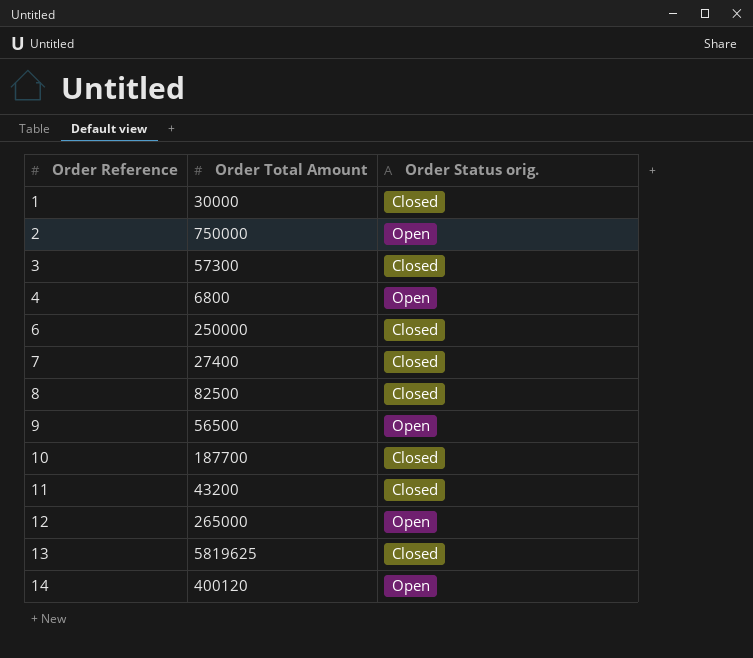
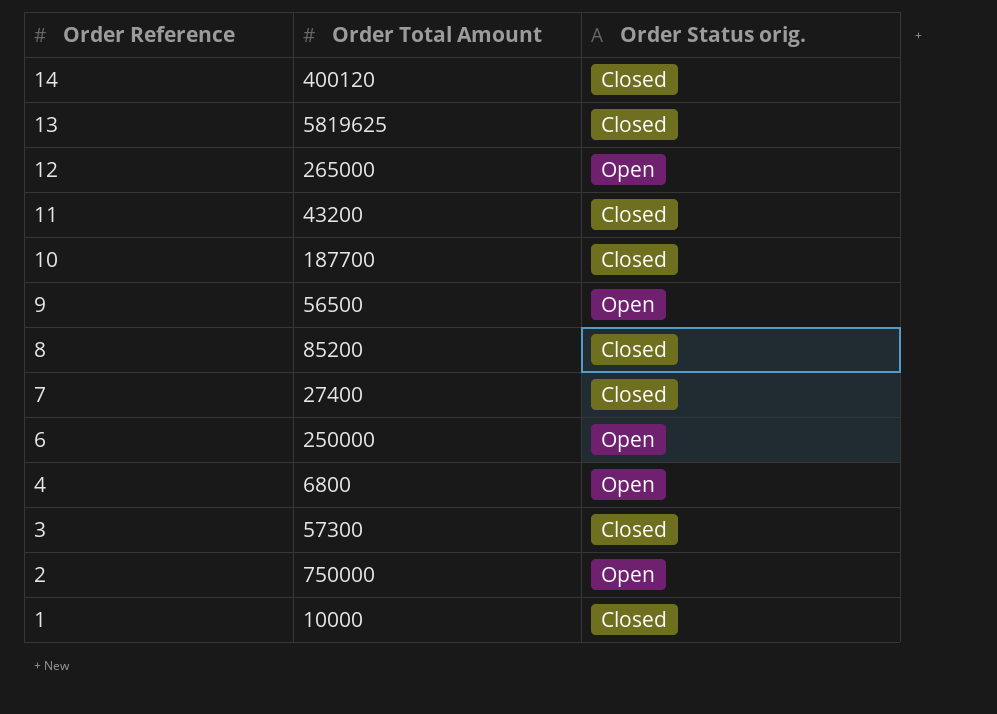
row order: Order Reference ascending -> Order Reference descending
14 | Order Status orig.: Open -> Closed
8 | Order Total Amount: 82500 -> 85200
6 | Order Status orig.: Closed -> Open
1 | Order Total Amount: 30000 -> 10000

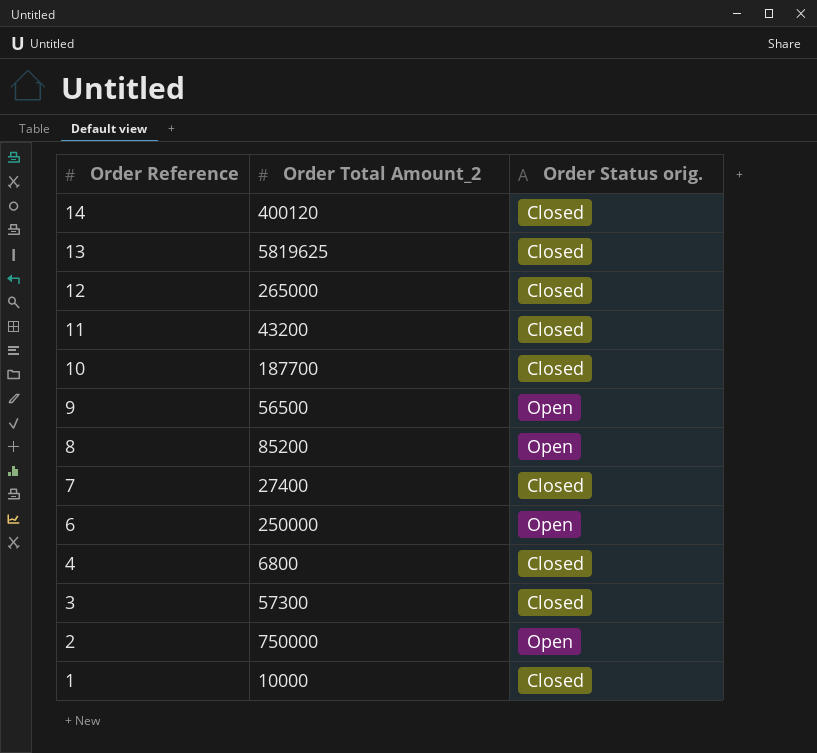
column name: Order Total Amount -> Order Total Amount_2
12 | Order Status orig.: Open -> Closed
8 | Order Status orig.: Closed -> Open
4 | Order Status orig.: Open -> Closed

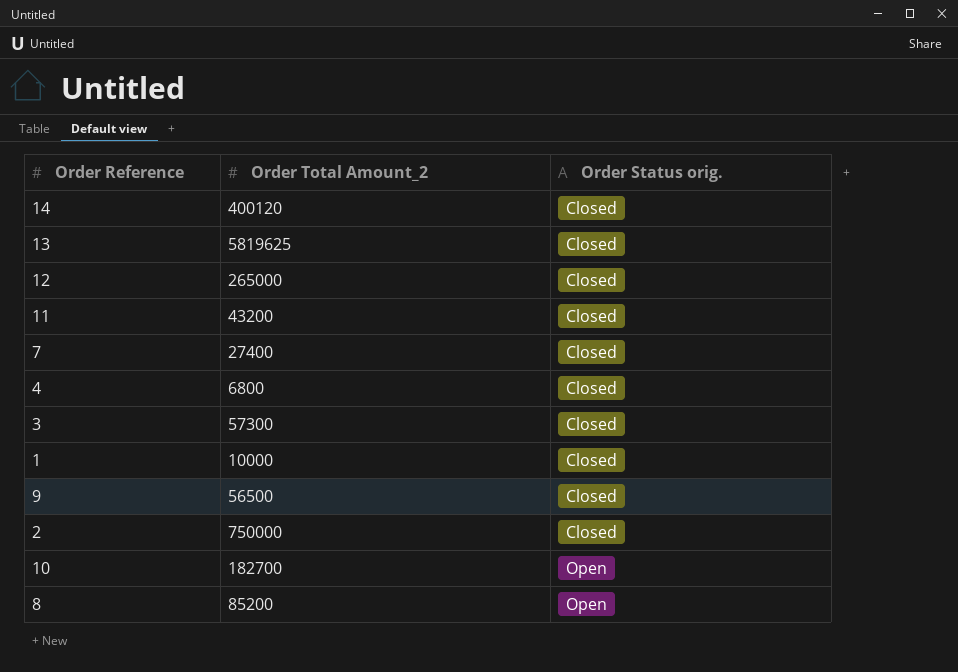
row order: Order Reference descending -> Order Status orig. ascending
row 6: 250000 | Open -> none
9 | Order Status orig.: Open -> Closed
2 | Order Status orig.: Open -> Closed
10 | Order Total Amount_2: 187700 -> 182700
10 | Order Status orig.: Closed -> Open

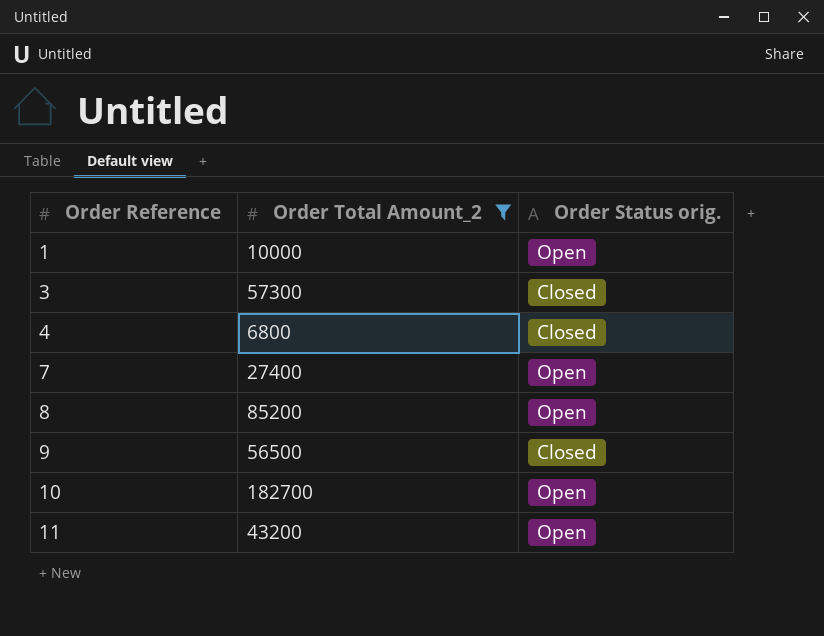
filter: none -> Order Total Amount_2 <= 182700
row order: Order Status orig. ascending -> Order Reference ascending
1 | Order Status orig.: Closed -> Open
7 | Order Status orig.: Closed -> Open
11 | Order Status orig.: Closed -> Open

